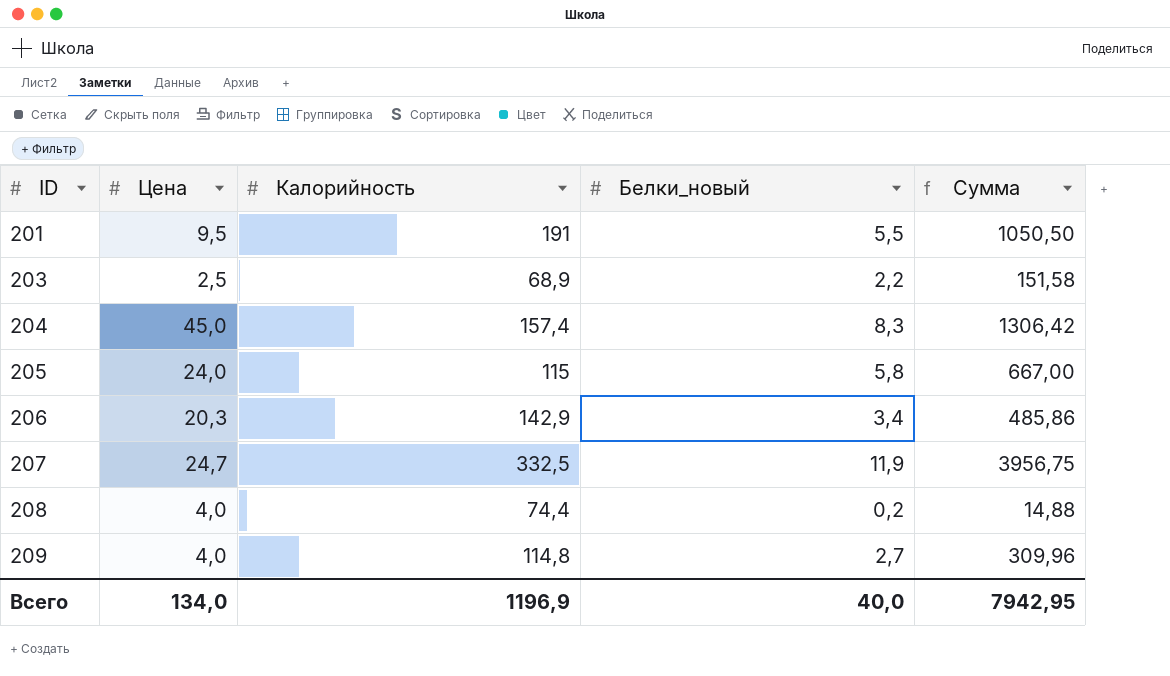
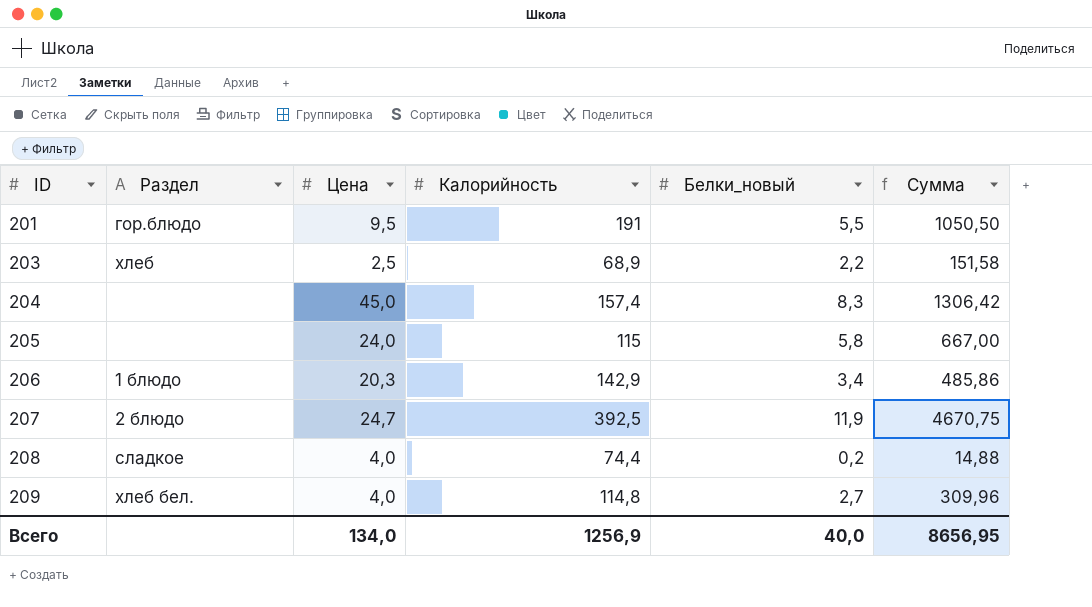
column Раздел | position: none -> 2
207 | Калорийность: 332,5 -> 392,5
207 | Сумма: 3956,75 -> 4670,75
Всего | Калорийность: 1196,9 -> 1256,9
Всего | Сумма: 7942,95 -> 8656,95

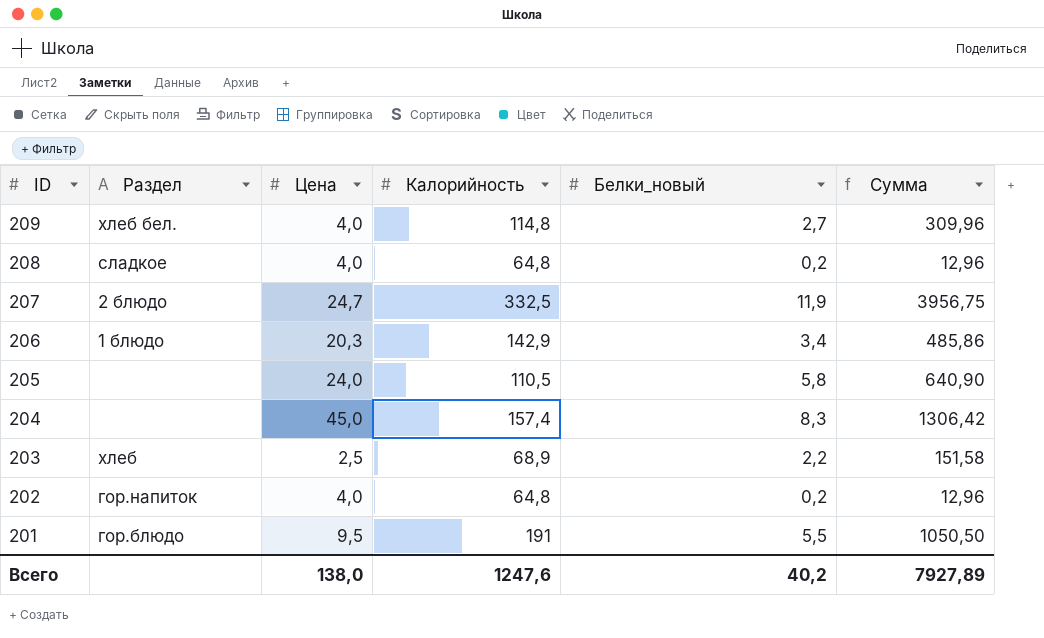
row order: ID ascending -> ID descending
208 | Калорийность: 74,4 -> 64,8
208 | Сумма: 14,88 -> 12,96
207 | Калорийность: 392,5 -> 332,5
207 | Сумма: 4670,75 -> 3956,75
205 | Калорийность: 115 -> 110,5
205 | Сумма: 667,00 -> 640,90
row 202: none -> гор.напиток | 4,0 | 64,8 | 0,2 | 12,96
Всего | Цена: 134,0 -> 138,0
Всего | Калорийность: 1256,9 -> 1247,6
Всего | Белки_новый: 40,0 -> 40,2
Всего | Сумма: 8656,95 -> 7927,89

